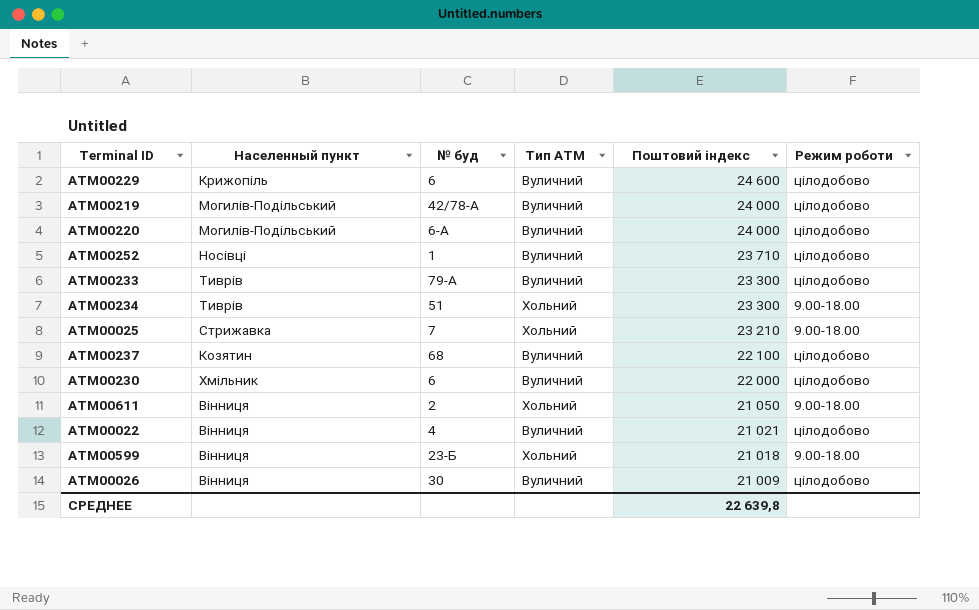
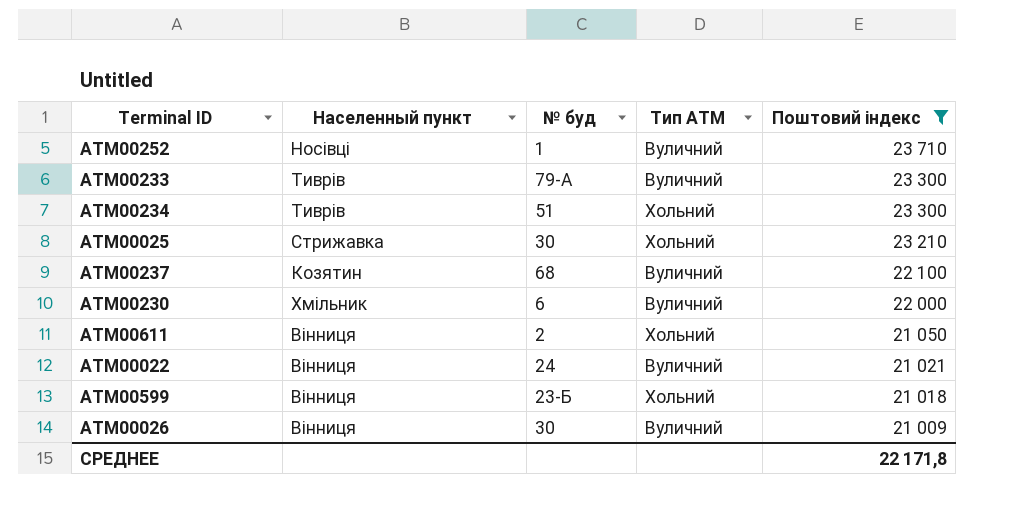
filter: none -> Поштовий індекс <= 23 710
column Режим роботи | position: 6 -> none
ATM00025 | № буд: 7 -> 30
ATM00022 | № буд: 4 -> 24
СРЕДНЕЕ | Поштовий індекс: 22 639,8 -> 22 171,8

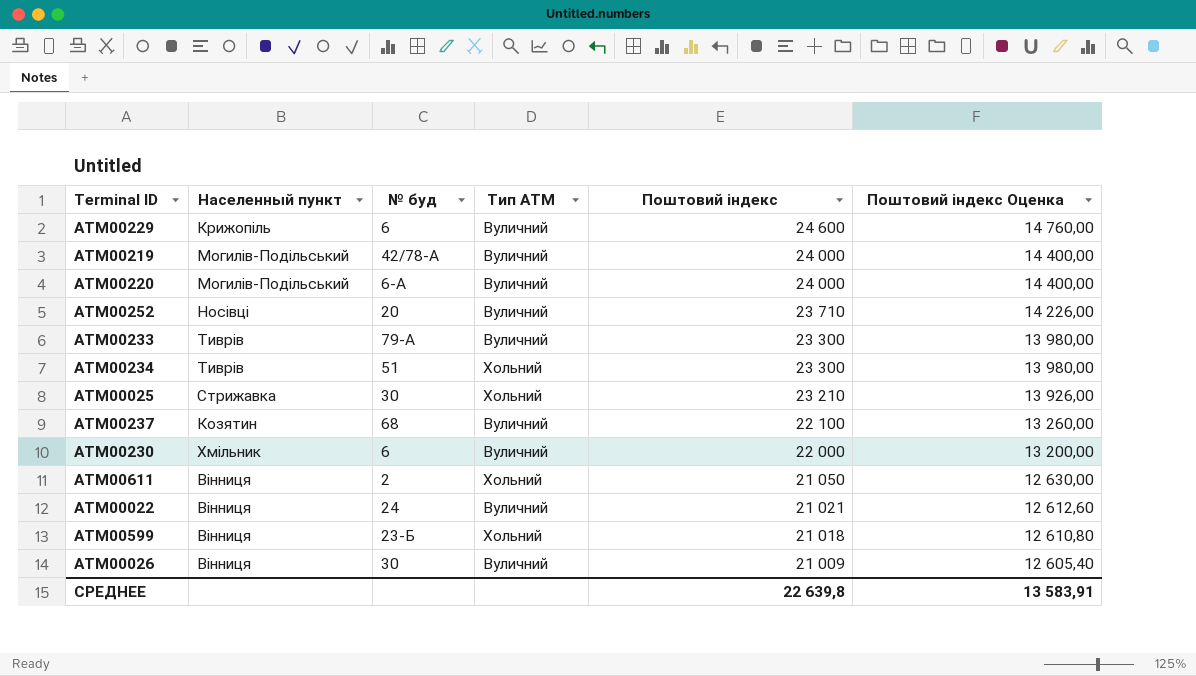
filter: Поштовий індекс <= 23 710 -> none
column Поштовий індекс Оценка | formula: none -> [Поштовий індекс] * 0,6
ATM00252 | № буд: 1 -> 20
СРЕДНЕЕ | Поштовий індекс: 22 171,8 -> 22 639,8

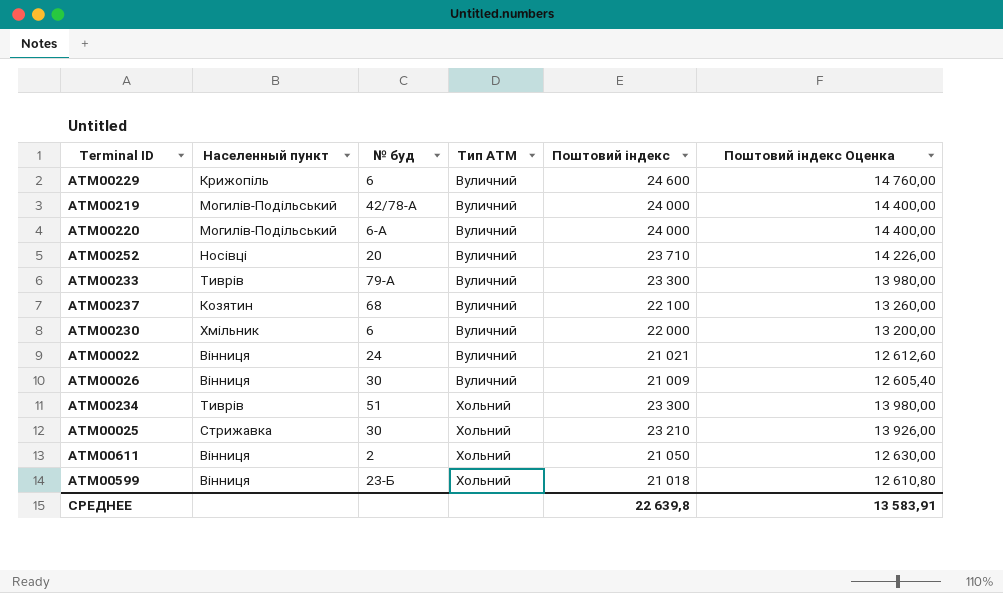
row order: Поштовий індекс descending -> Тип АТМ ascending

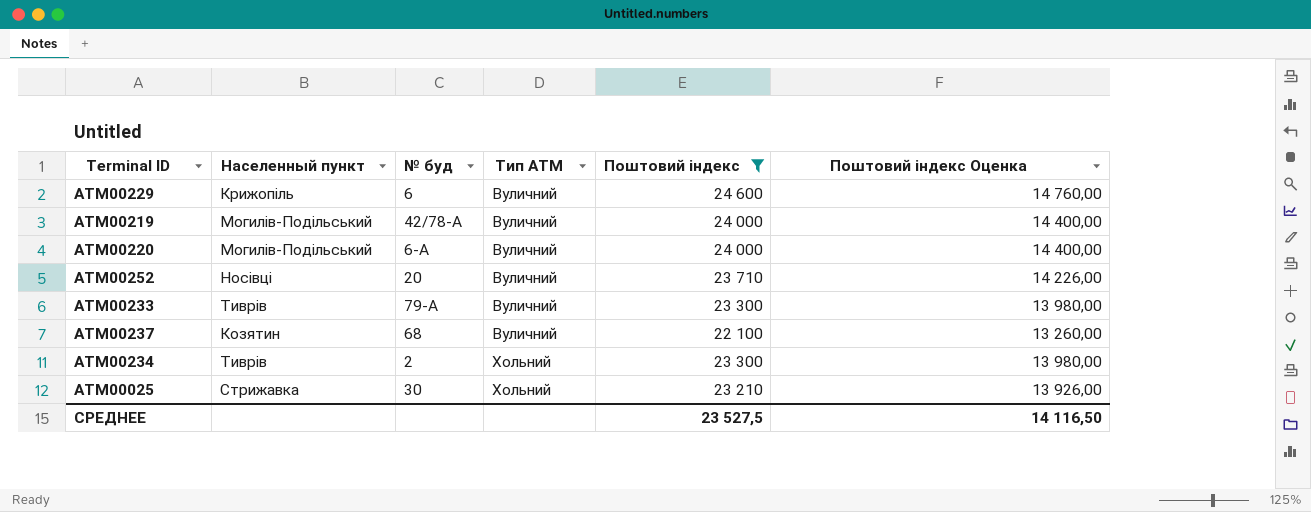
filter: none -> Поштовий індекс >= 22 100
ATM00234 | № буд: 51 -> 2
СРЕДНЕЕ | Поштовий індекс: 22 639,8 -> 23 527,5
СРЕДНЕЕ | Поштовий індекс Оценка: 13 583,91 -> 14 116,50

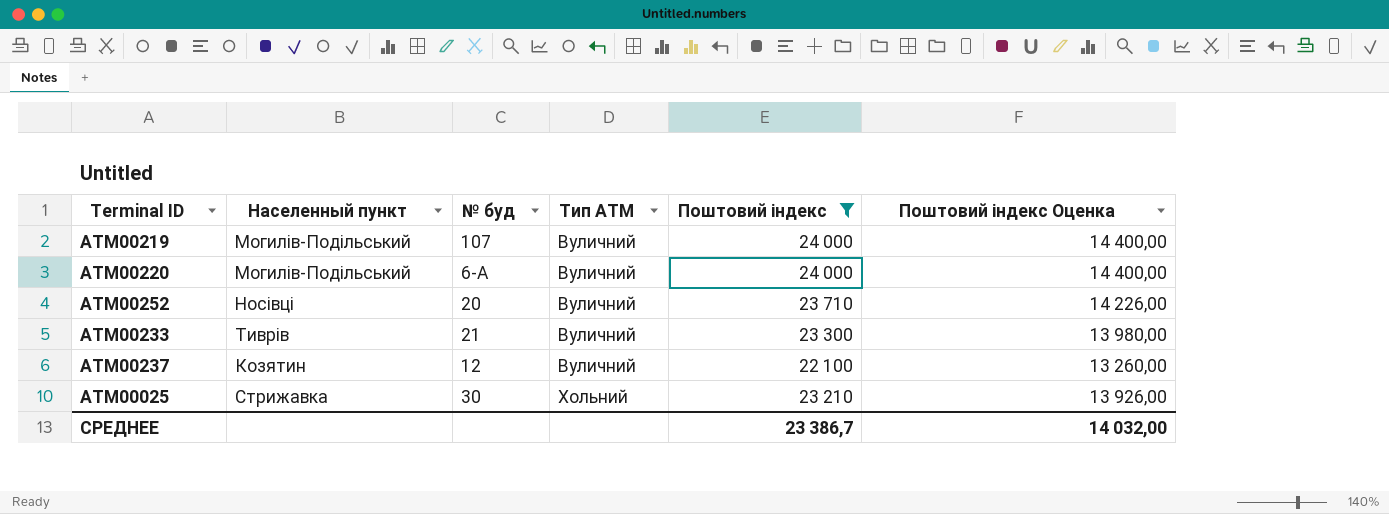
row ATM00229: Крижопіль | 6 | Вуличний | 24 600 | 14 760,00 -> none
row ATM00234: Тиврів | 2 | Хольний | 23 300 | 13 980,00 -> none
ATM00219 | № буд: 42/78-А -> 107
ATM00233 | № буд: 79-А -> 21
ATM00237 | № буд: 68 -> 12
СРЕДНЕЕ | Поштовий індекс: 23 527,5 -> 23 386,7
СРЕДНЕЕ | Поштовий індекс Оценка: 14 116,50 -> 14 032,00

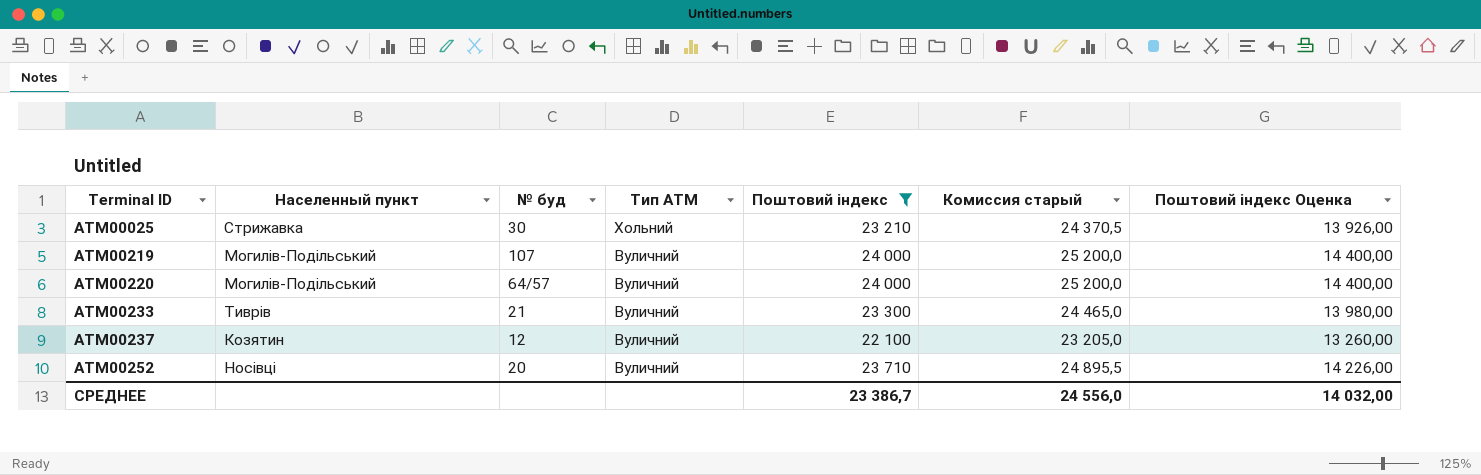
row order: Тип АТМ ascending -> Terminal ID ascending
column Комиссия старый | formula: none -> [Поштовий індекс] * 1,05
ATM00220 | № буд: 6-А -> 64/57

